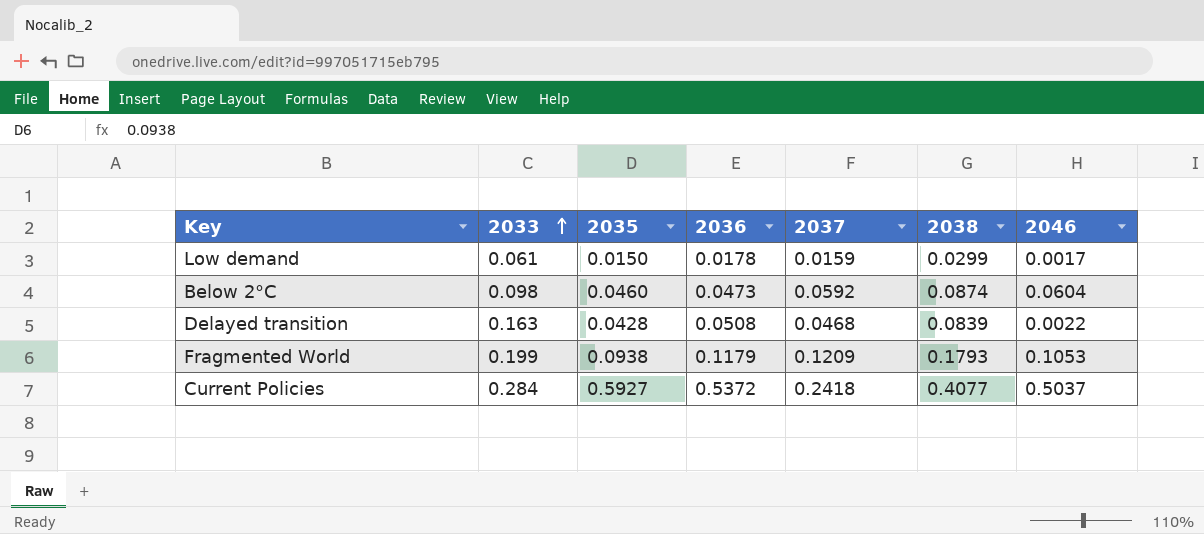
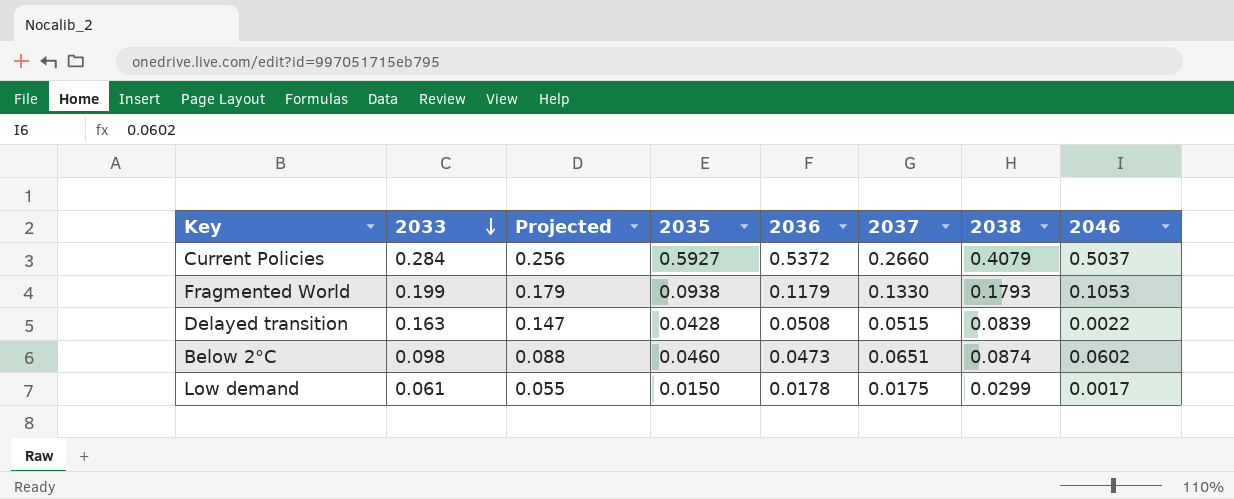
row order: 2033 ascending -> 2033 descending
column Projected | formula: none -> [2033] * 0.9
Current Policies | 2037: 0.2418 -> 0.2660
Current Policies | 2038: 0.4077 -> 0.4079
Fragmented World | 2037: 0.1209 -> 0.1330
Delayed transition | 2037: 0.0468 -> 0.0515
Below 2°C | 2037: 0.0592 -> 0.0651
Below 2°C | 2046: 0.0604 -> 0.0602
Low demand | 2037: 0.0159 -> 0.0175

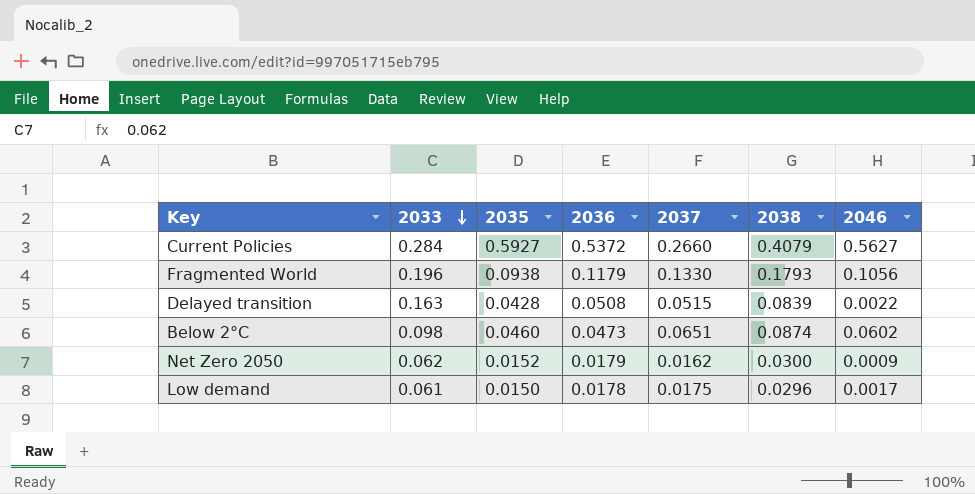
column Projected | formula: [2033] * 0.9 -> none
Current Policies | 2046: 0.5037 -> 0.5627
Fragmented World | 2033: 0.199 -> 0.196
Fragmented World | 2046: 0.1053 -> 0.1056
row Net Zero 2050: none -> 0.062 | 0.0152 | 0.0179 | 0.0162 | 0.0300 | 0.0009
Low demand | 2038: 0.0299 -> 0.0296

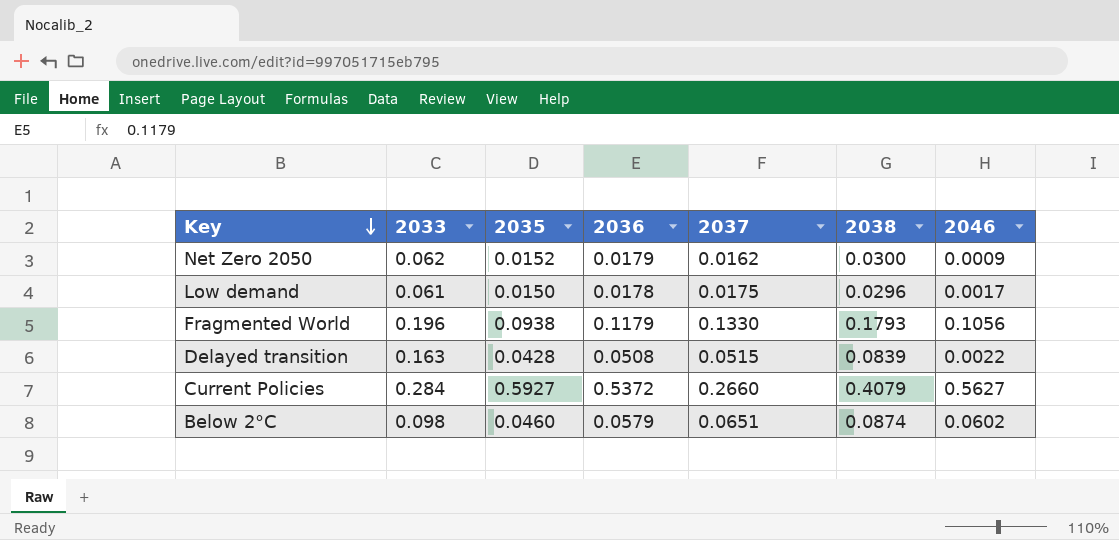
row order: 2033 descending -> Key descending
Below 2°C | 2036: 0.0473 -> 0.0579

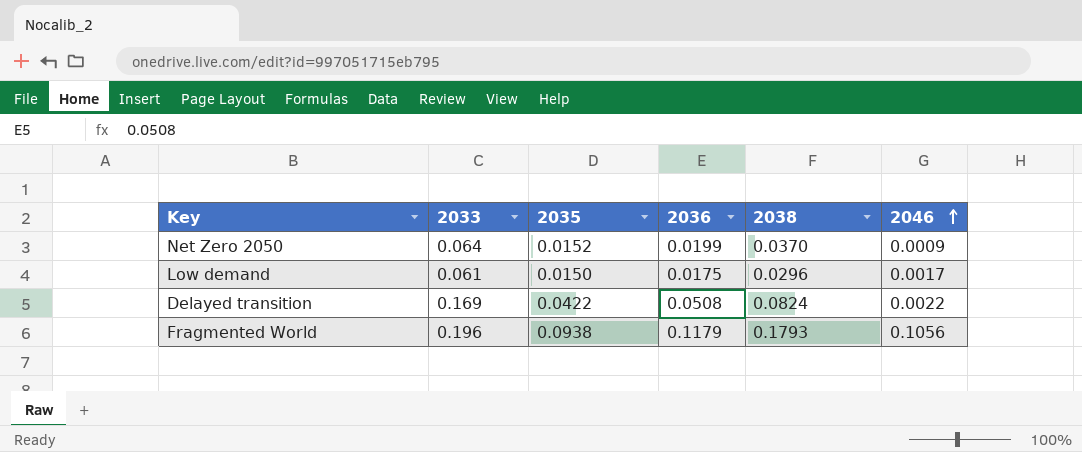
row order: Key descending -> 2046 ascending
column 2037 | position: 5 -> none
row Current Policies: 0.284 | 0.5927 | 0.5372 | 0.2660 | 0.4079 | 0.5627 -> none
row Below 2°C: 0.098 | 0.0460 | 0.0579 | 0.0651 | 0.0874 | 0.0602 -> none
Net Zero 2050 | 2033: 0.062 -> 0.064
Net Zero 2050 | 2036: 0.0179 -> 0.0199
Net Zero 2050 | 2038: 0.0300 -> 0.0370
Low demand | 2036: 0.0178 -> 0.0175
Delayed transition | 2033: 0.163 -> 0.169
Delayed transition | 2035: 0.0428 -> 0.0422
Delayed transition | 2038: 0.0839 -> 0.0824

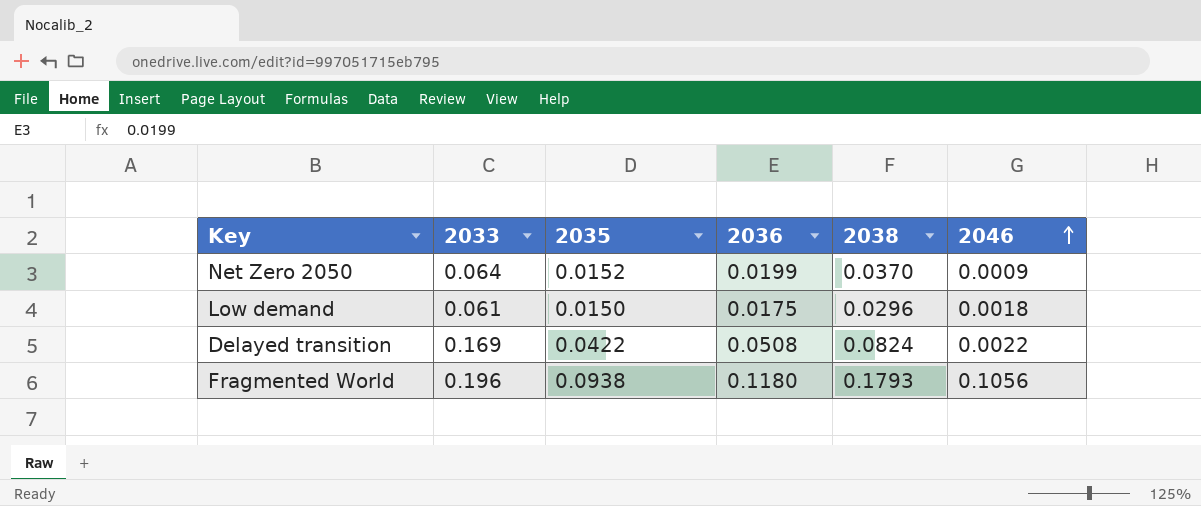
Low demand | 2046: 0.0017 -> 0.0018
Fragmented World | 2036: 0.1179 -> 0.1180

